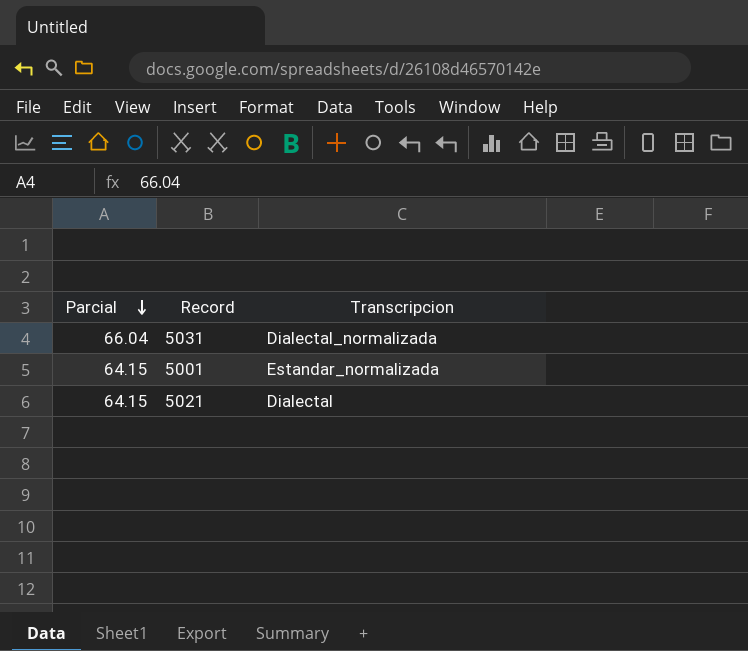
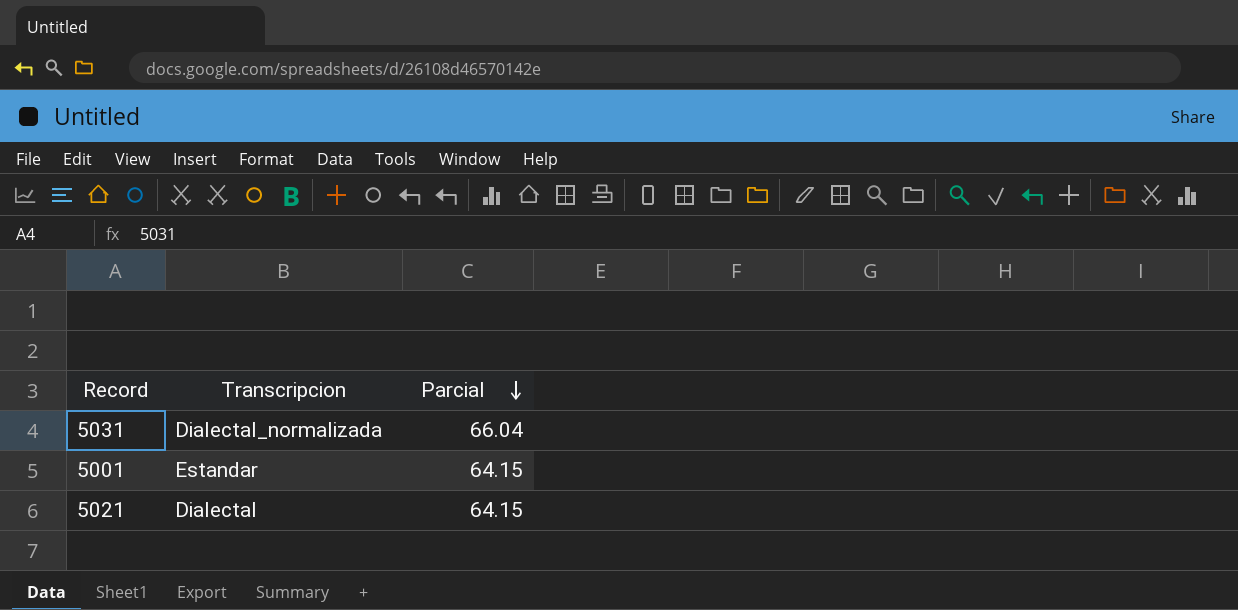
column Parcial | position: 1 -> 3
5001 | Transcripcion: Estandar_normalizada -> Estandar

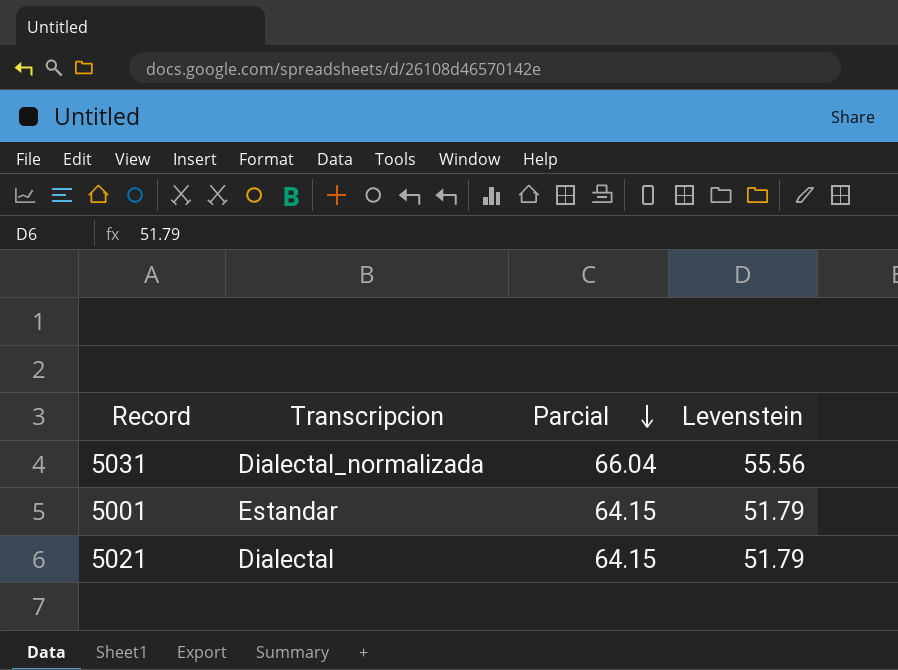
column Levenstein | position: none -> 4

